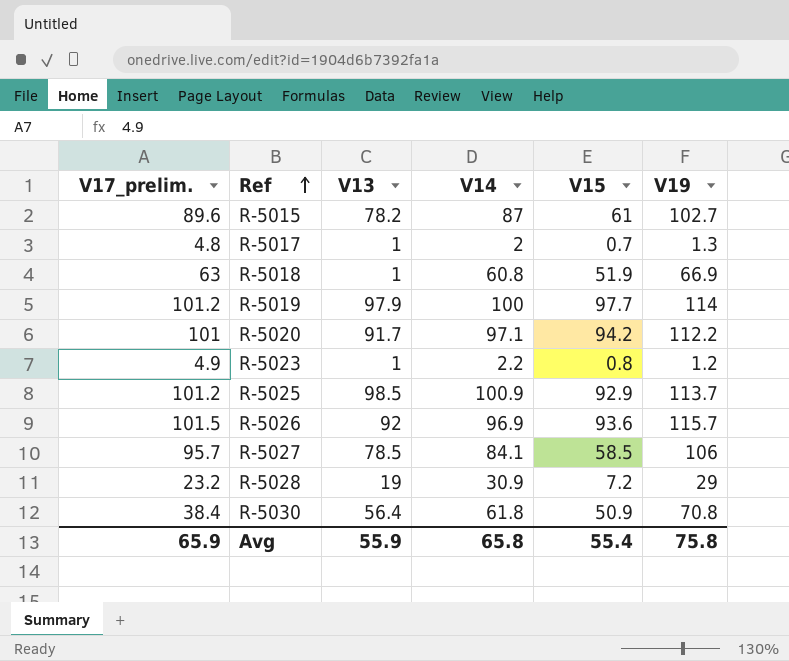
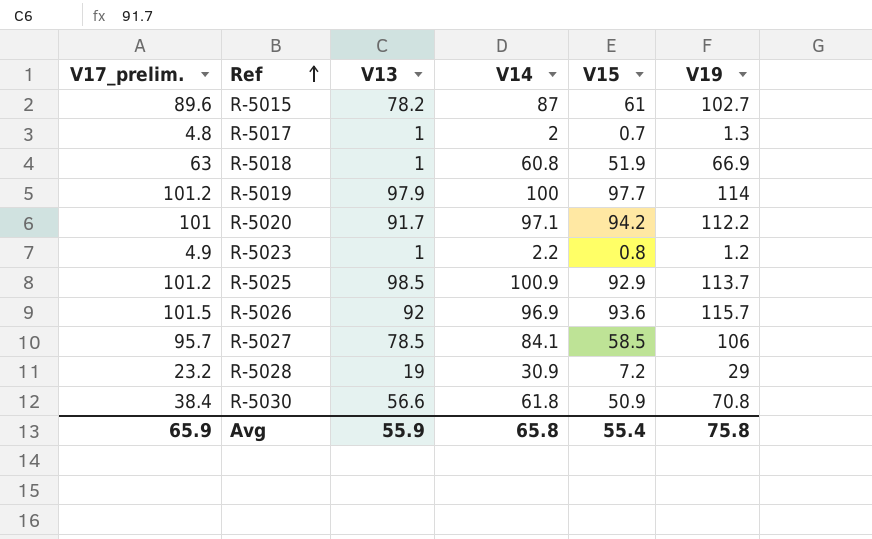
R-5030 | V13: 56.4 -> 56.6

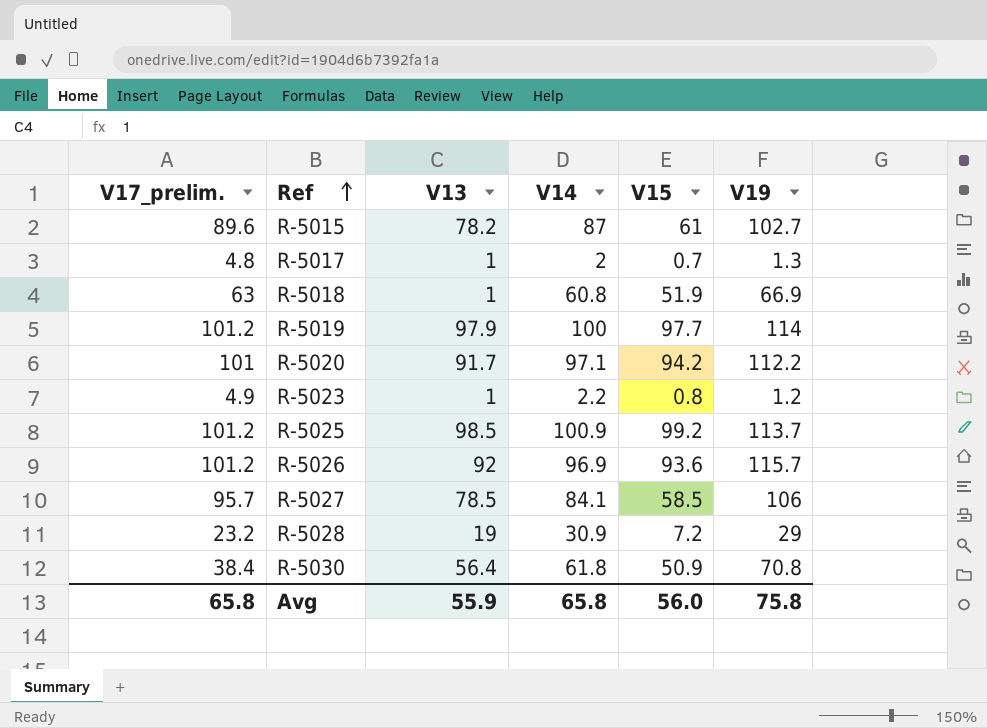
R-5025 | V15: 92.9 -> 99.2
R-5026 | V17_prelim.: 101.5 -> 101.2
R-5030 | V13: 56.6 -> 56.4
Avg | V17_prelim.: 65.9 -> 65.8
Avg | V15: 55.4 -> 56.0

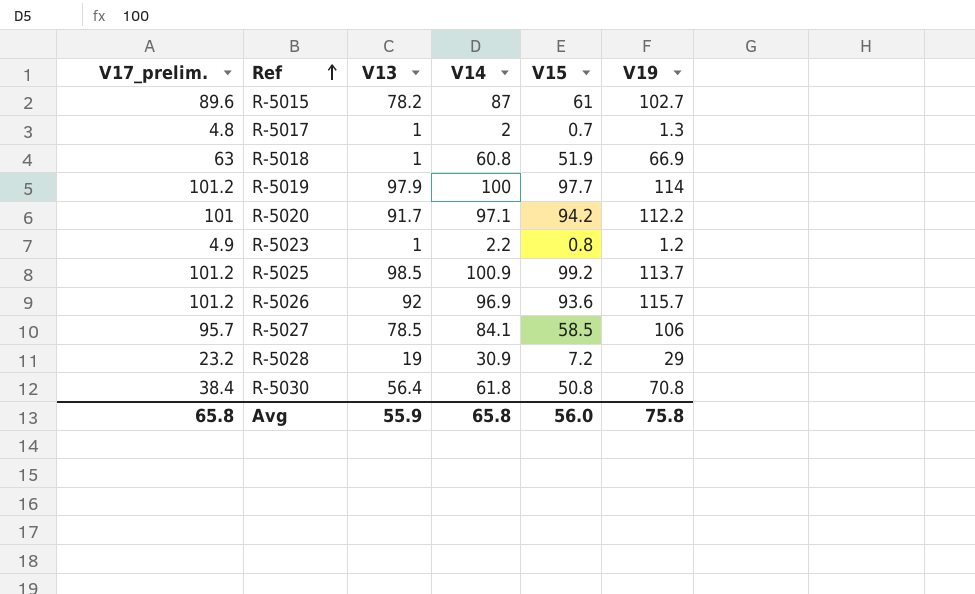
R-5030 | V15: 50.9 -> 50.8

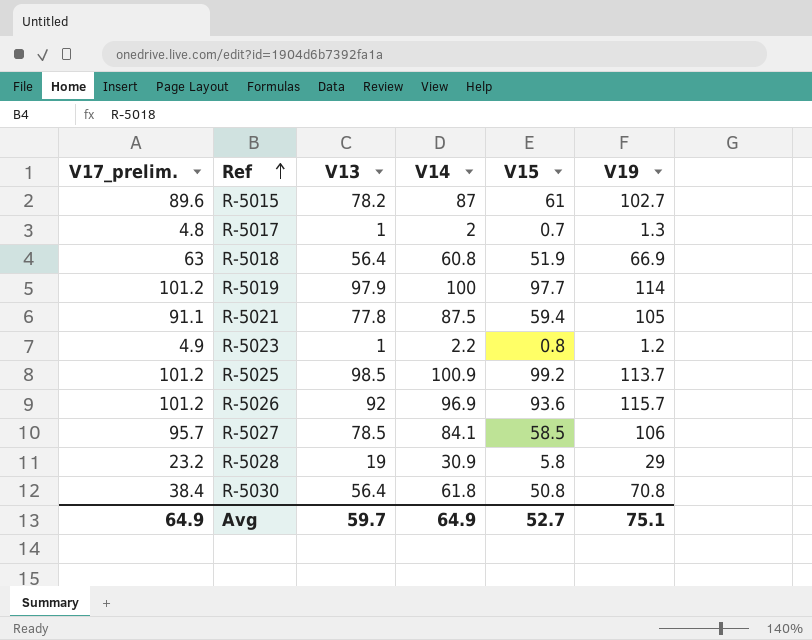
row R-5020: 101 | 91.7 | 97.1 | 94.2 | 112.2 -> none
R-5018 | V13: 1 -> 56.4
row R-5021: none -> 91.1 | 77.8 | 87.5 | 59.4 | 105
R-5028 | V15: 7.2 -> 5.8
Avg | V17_prelim.: 65.8 -> 64.9
Avg | V13: 55.9 -> 59.7
Avg | V14: 65.8 -> 64.9
Avg | V15: 56.0 -> 52.7
Avg | V19: 75.8 -> 75.1

